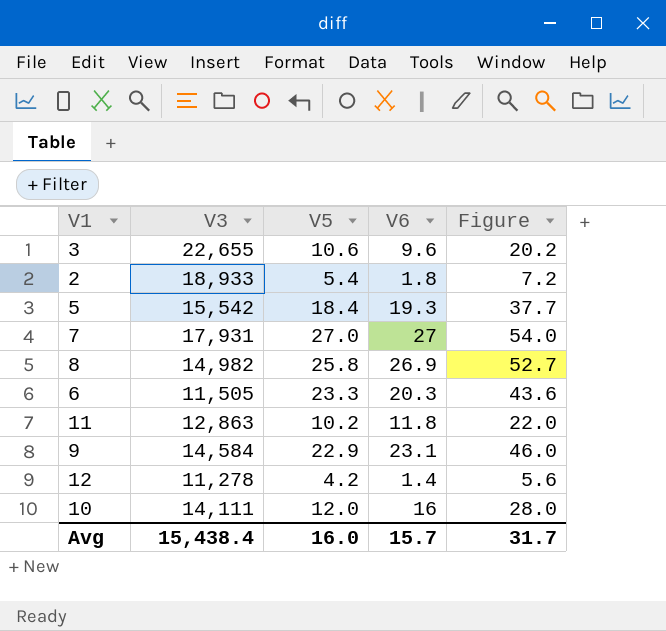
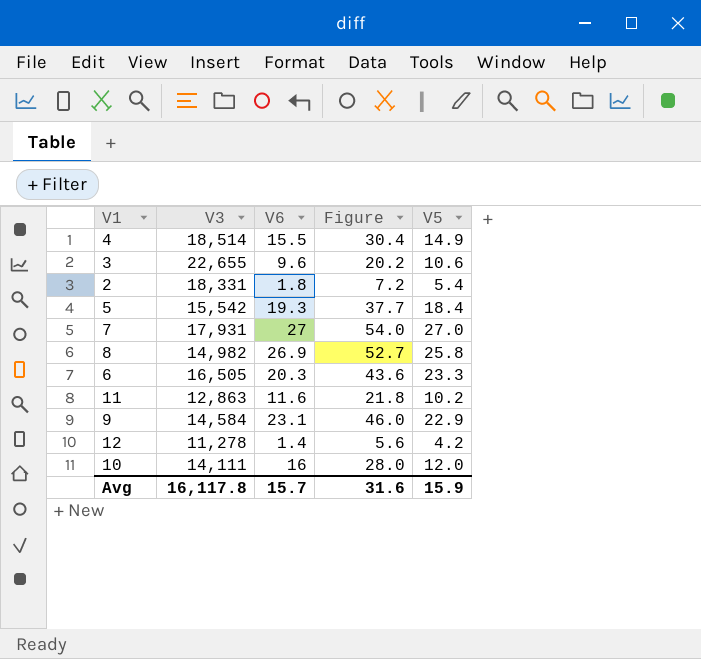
column V5 | position: 3 -> 5
row 4: none -> 18,514 | 15.5 | 30.4 | 14.9
2 | V3: 18,933 -> 18,331
6 | V3: 11,505 -> 16,505
11 | V6: 11.8 -> 11.6
11 | Figure: 22.0 -> 21.8
Avg | V3: 15,438.4 -> 16,117.8
Avg | Figure: 31.7 -> 31.6
Avg | V5: 16.0 -> 15.9

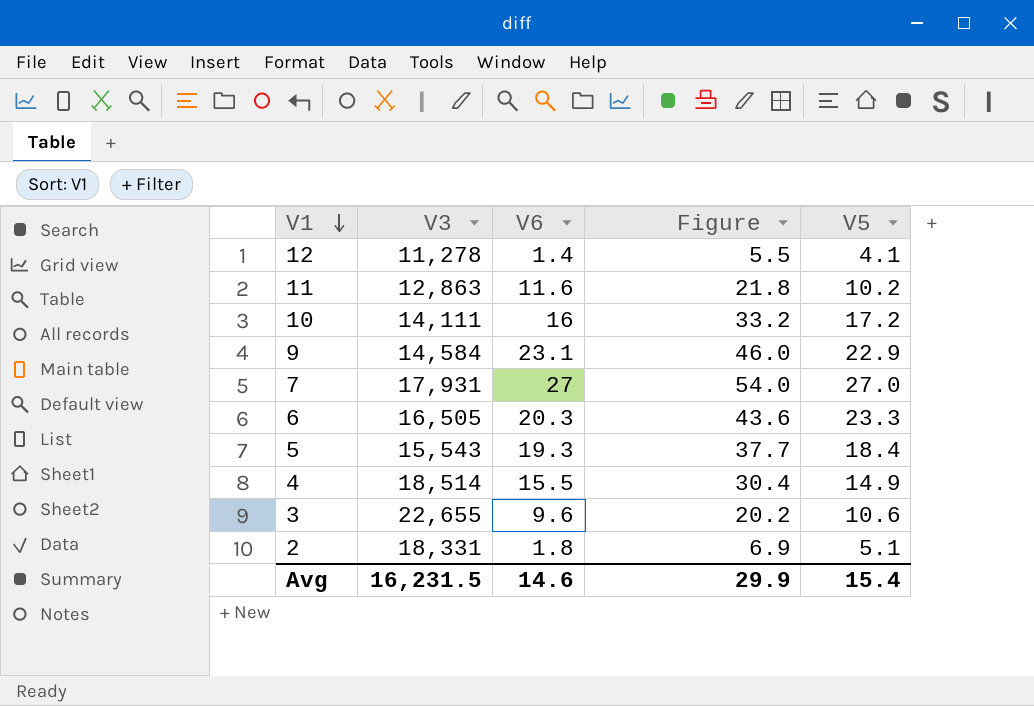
row order: none -> V1 descending
row 8: 14,982 | 26.9 | 52.7 | 25.8 -> none
12 | Figure: 5.6 -> 5.5
12 | V5: 4.2 -> 4.1
10 | Figure: 28.0 -> 33.2
10 | V5: 12.0 -> 17.2
5 | V3: 15,542 -> 15,543
2 | Figure: 7.2 -> 6.9
2 | V5: 5.4 -> 5.1
Avg | V3: 16,117.8 -> 16,231.5
Avg | V6: 15.7 -> 14.6
Avg | Figure: 31.6 -> 29.9
Avg | V5: 15.9 -> 15.4

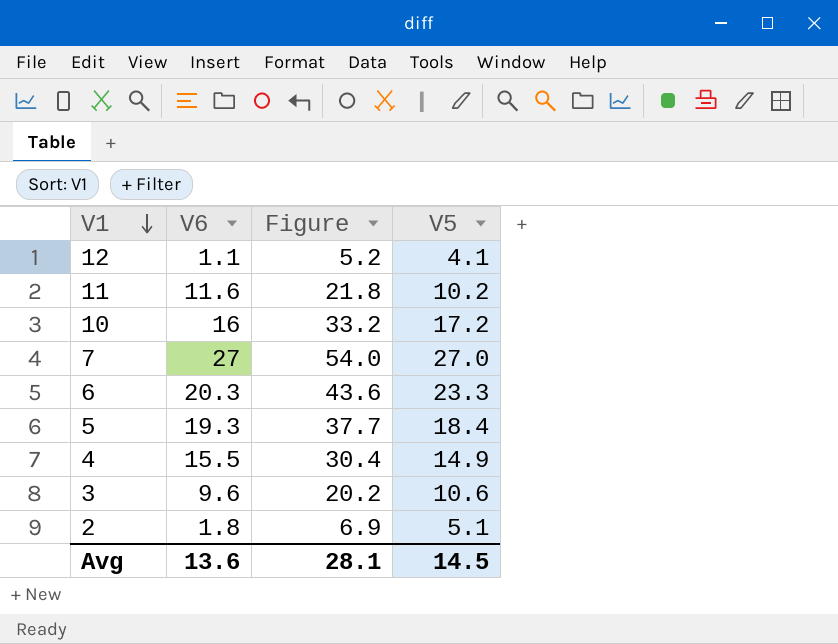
column V3 | position: 2 -> none
row 9: 14,584 | 23.1 | 46.0 | 22.9 -> none
12 | V6: 1.4 -> 1.1
12 | Figure: 5.5 -> 5.2
Avg | V6: 14.6 -> 13.6
Avg | Figure: 29.9 -> 28.1
Avg | V5: 15.4 -> 14.5

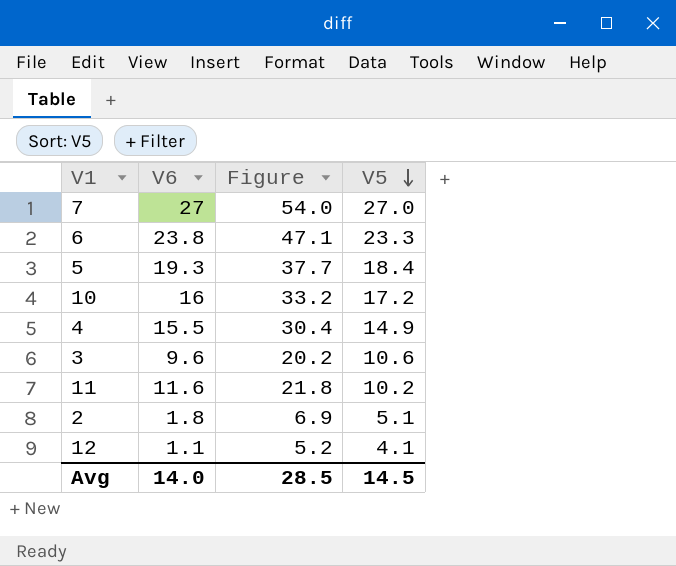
row order: V1 descending -> V5 descending
6 | V6: 20.3 -> 23.8
6 | Figure: 43.6 -> 47.1
Avg | V6: 13.6 -> 14.0
Avg | Figure: 28.1 -> 28.5

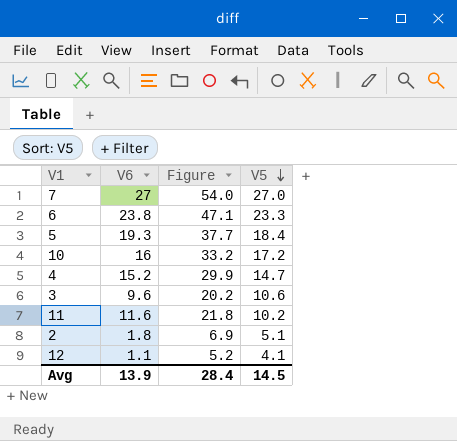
4 | V6: 15.5 -> 15.2
4 | Figure: 30.4 -> 29.9
4 | V5: 14.9 -> 14.7
Avg | V6: 14.0 -> 13.9
Avg | Figure: 28.5 -> 28.4

